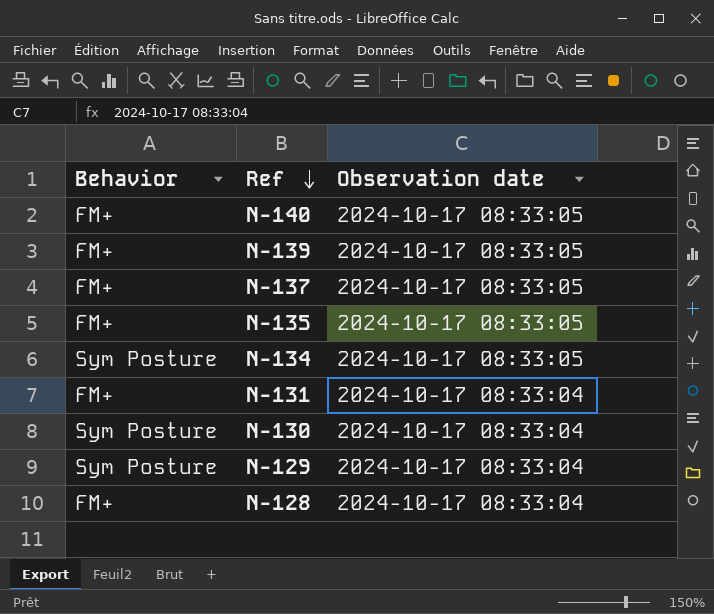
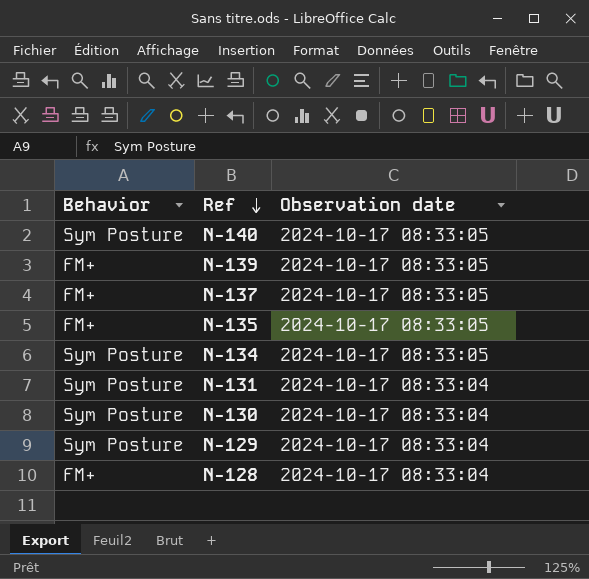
N-140 | Behavior: FM+ -> Sym Posture
N-131 | Behavior: FM+ -> Sym Posture

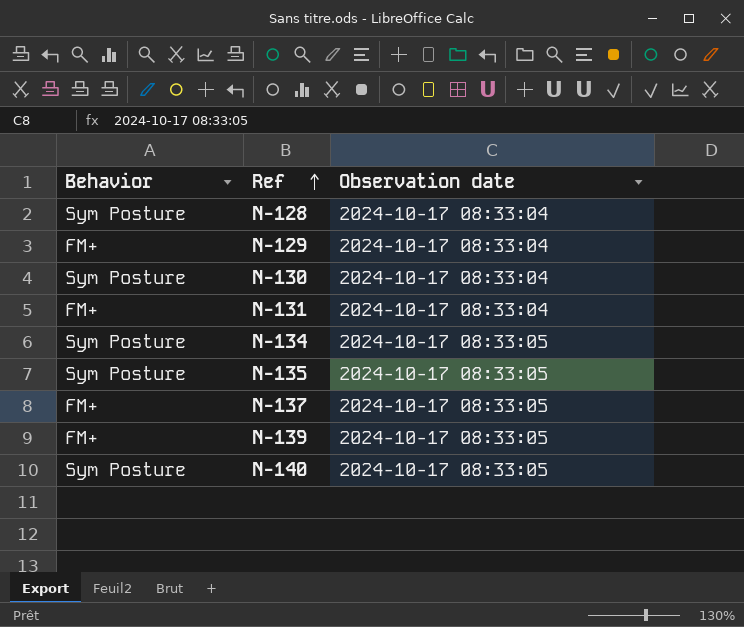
row order: Ref descending -> Ref ascending
N-128 | Behavior: FM+ -> Sym Posture
N-129 | Behavior: Sym Posture -> FM+
N-131 | Behavior: Sym Posture -> FM+
N-135 | Behavior: FM+ -> Sym Posture

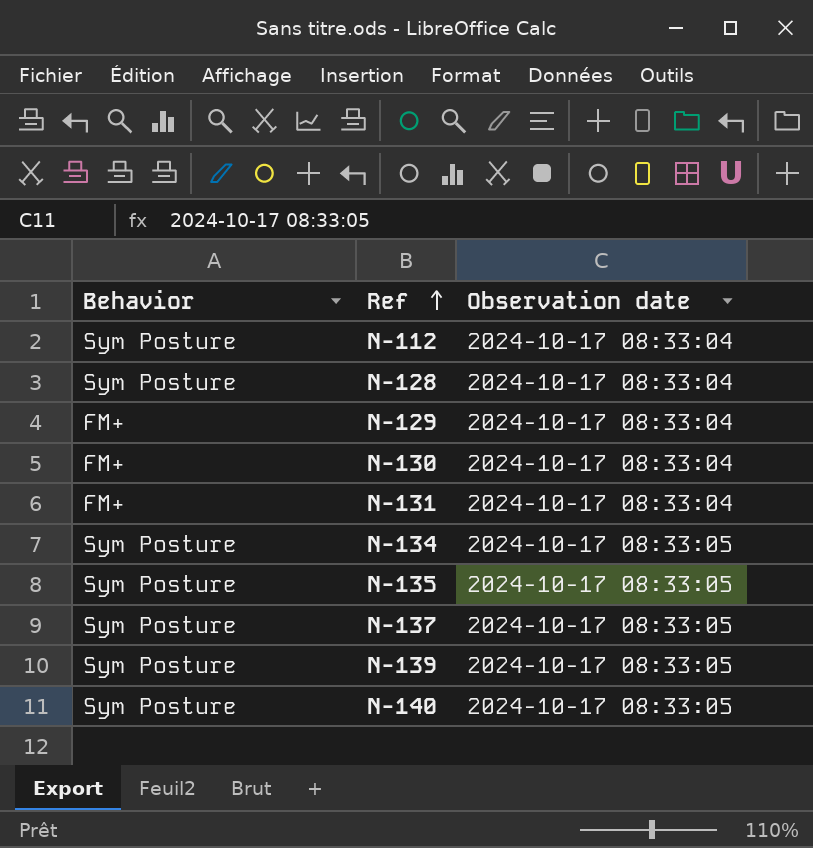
row N-112: none -> Sym Posture | 2024-10-17 08:33:04
N-130 | Behavior: Sym Posture -> FM+
N-137 | Behavior: FM+ -> Sym Posture
N-139 | Behavior: FM+ -> Sym Posture

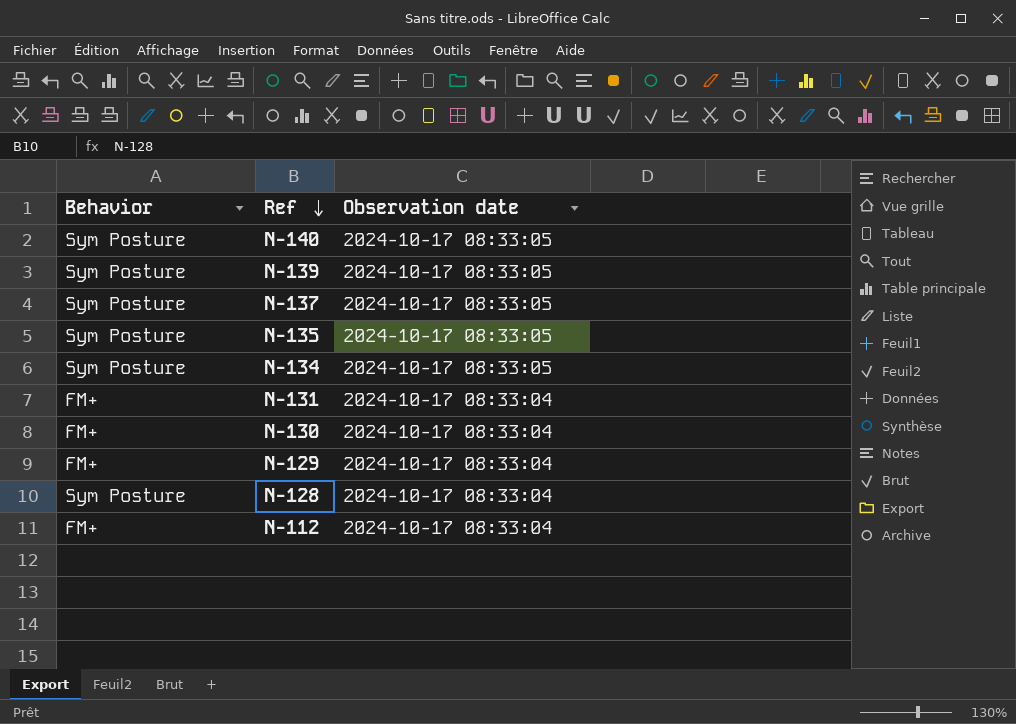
row order: Ref ascending -> Ref descending
N-112 | Behavior: Sym Posture -> FM+

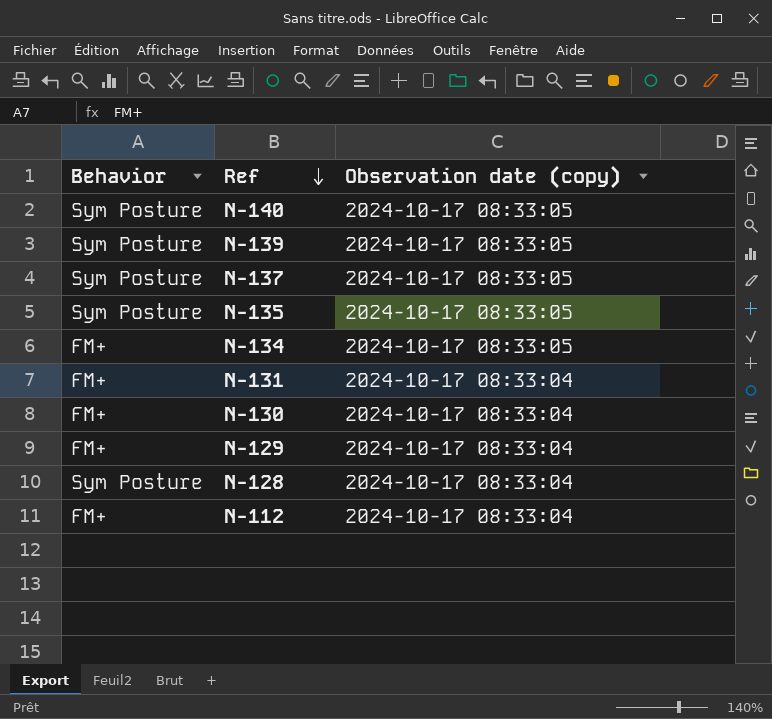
column name: Observation date -> Observation date (copy)
N-134 | Behavior: Sym Posture -> FM+

